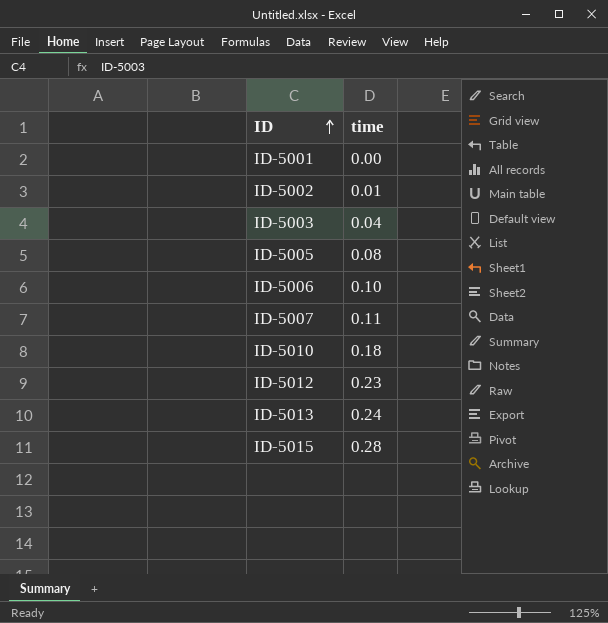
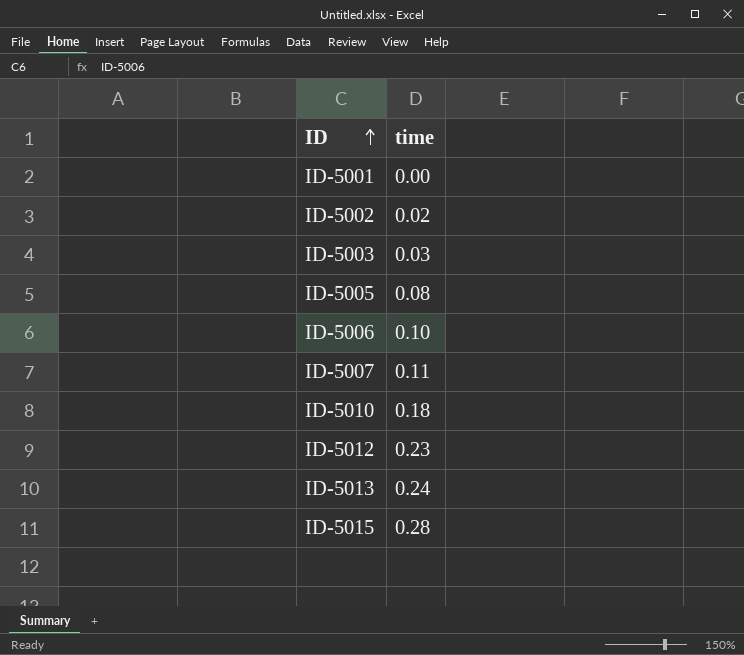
ID-5002 | time: 0.01 -> 0.02
ID-5003 | time: 0.04 -> 0.03

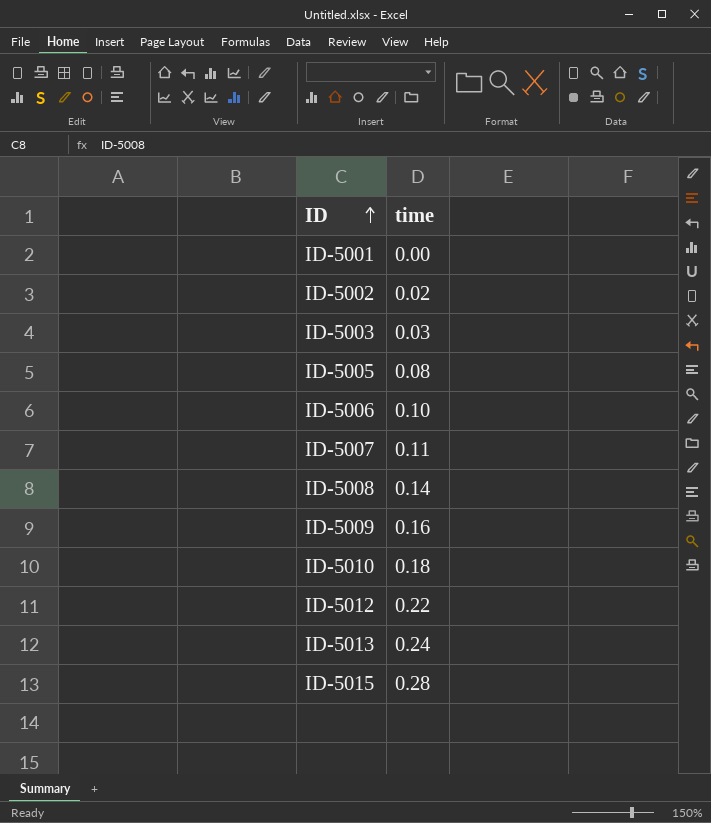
row ID-5008: none -> 0.14
row ID-5009: none -> 0.16
ID-5012 | time: 0.23 -> 0.22

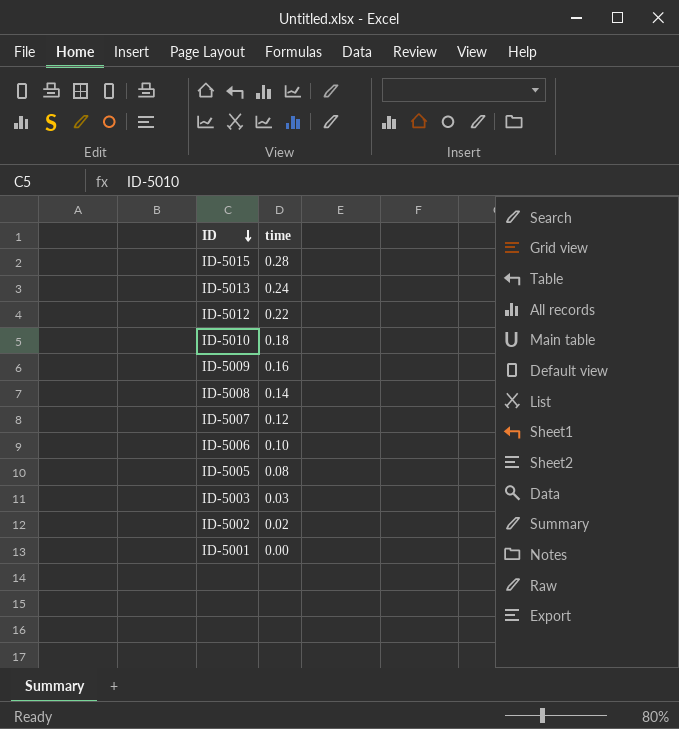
row order: ID ascending -> ID descending
ID-5007 | time: 0.11 -> 0.12

